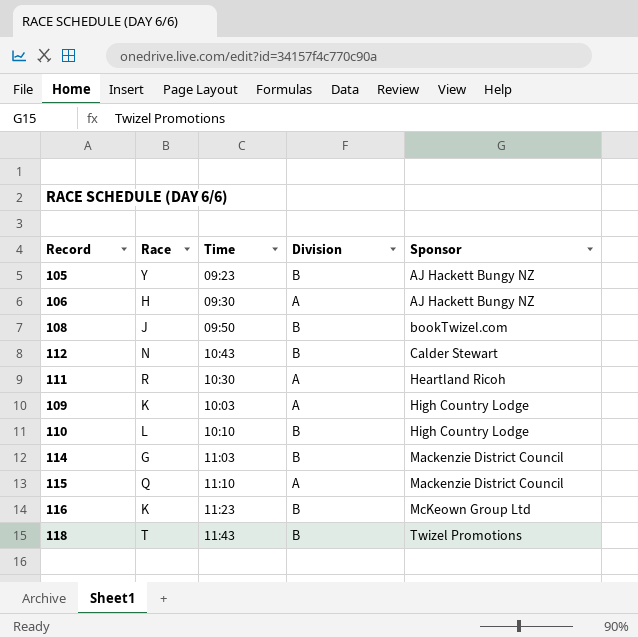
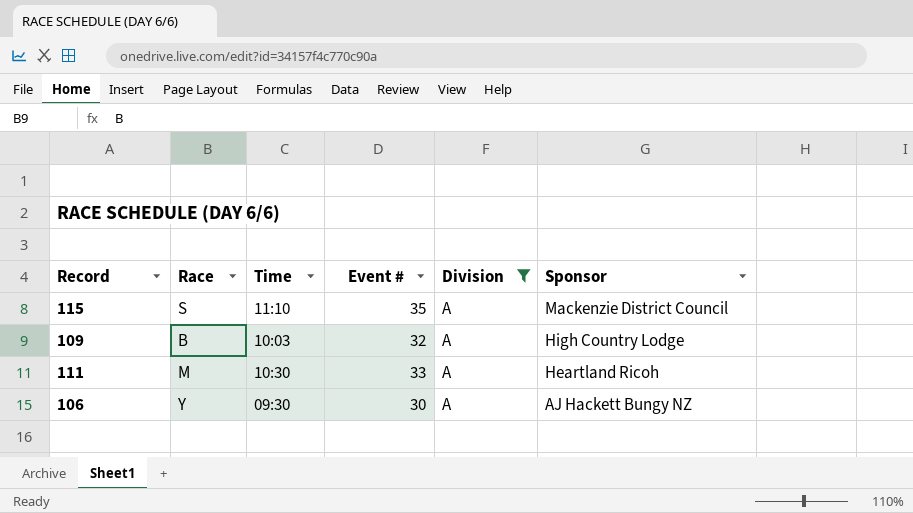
filter: none -> Division = A
row order: Sponsor ascending -> Sponsor descending
column Event # | position: none -> 4
115 | Race: Q -> S
109 | Race: K -> B
111 | Race: R -> M
106 | Race: H -> Y

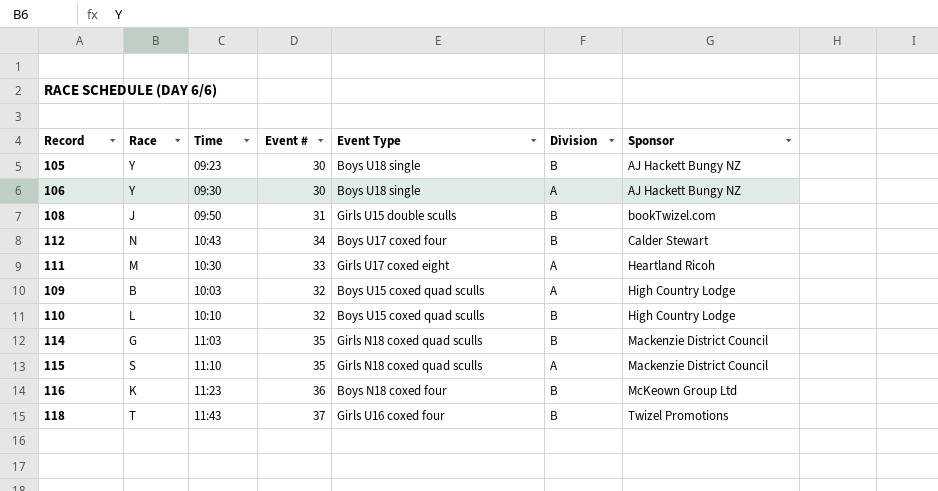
filter: Division = A -> none
row order: Sponsor descending -> Sponsor ascending
column Event Type | position: none -> 5

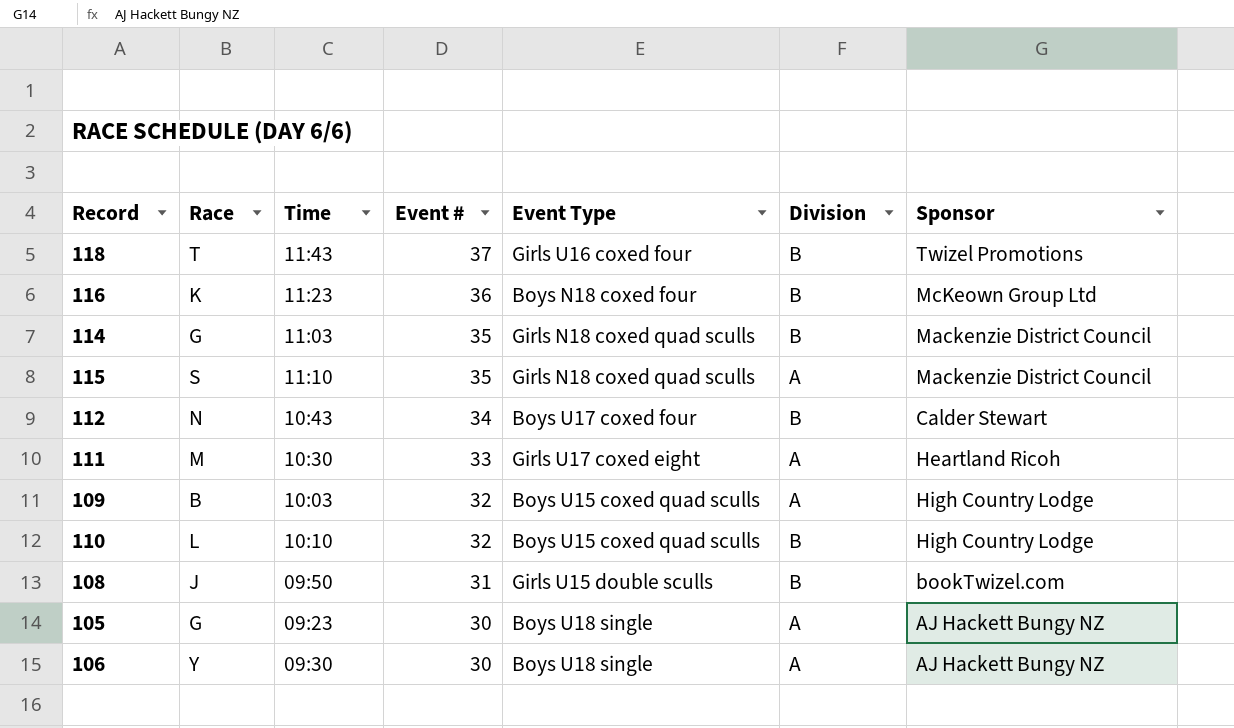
row order: Sponsor ascending -> Event # descending
105 | Race: Y -> G
105 | Division: B -> A

